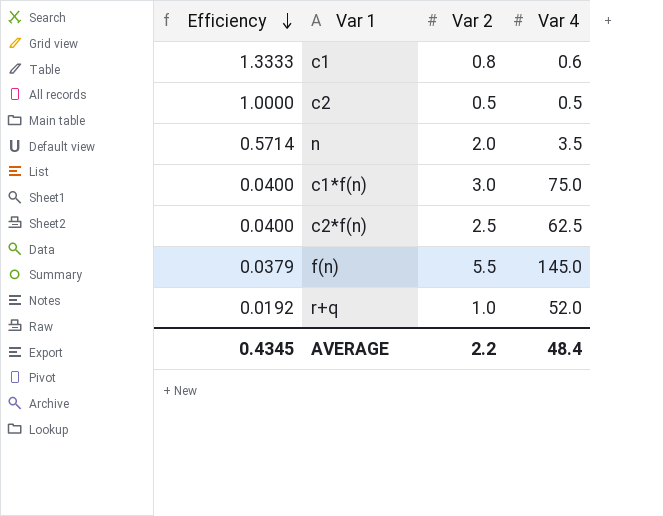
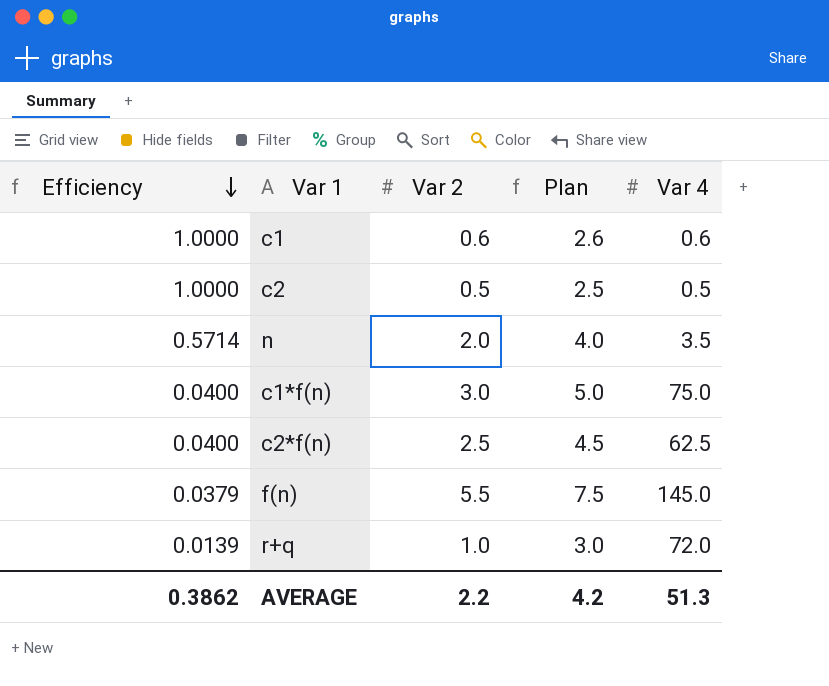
column Plan | formula: none -> [Var 2] + 2
c1 | Efficiency: 1.3333 -> 1.0000
c1 | Var 2: 0.8 -> 0.6
r+q | Efficiency: 0.0192 -> 0.0139
r+q | Var 4: 52.0 -> 72.0
AVERAGE | Efficiency: 0.4345 -> 0.3862
AVERAGE | Var 4: 48.4 -> 51.3

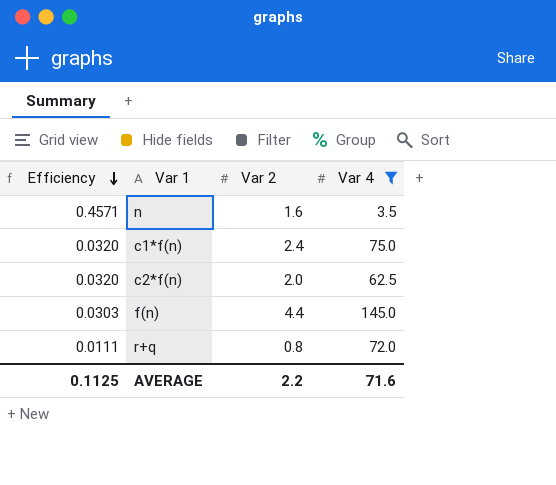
filter: none -> Var 4 >= 3.5
column Plan | formula: [Var 2] + 2 -> none
n | Efficiency: 0.5714 -> 0.4571
n | Var 2: 2.0 -> 1.6
c1*f(n) | Efficiency: 0.0400 -> 0.0320
c1*f(n) | Var 2: 3.0 -> 2.4
c2*f(n) | Efficiency: 0.0400 -> 0.0320
c2*f(n) | Var 2: 2.5 -> 2.0
f(n) | Efficiency: 0.0379 -> 0.0303
f(n) | Var 2: 5.5 -> 4.4
r+q | Efficiency: 0.0139 -> 0.0111
r+q | Var 2: 1.0 -> 0.8
AVERAGE | Efficiency: 0.3862 -> 0.1125
AVERAGE | Var 4: 51.3 -> 71.6

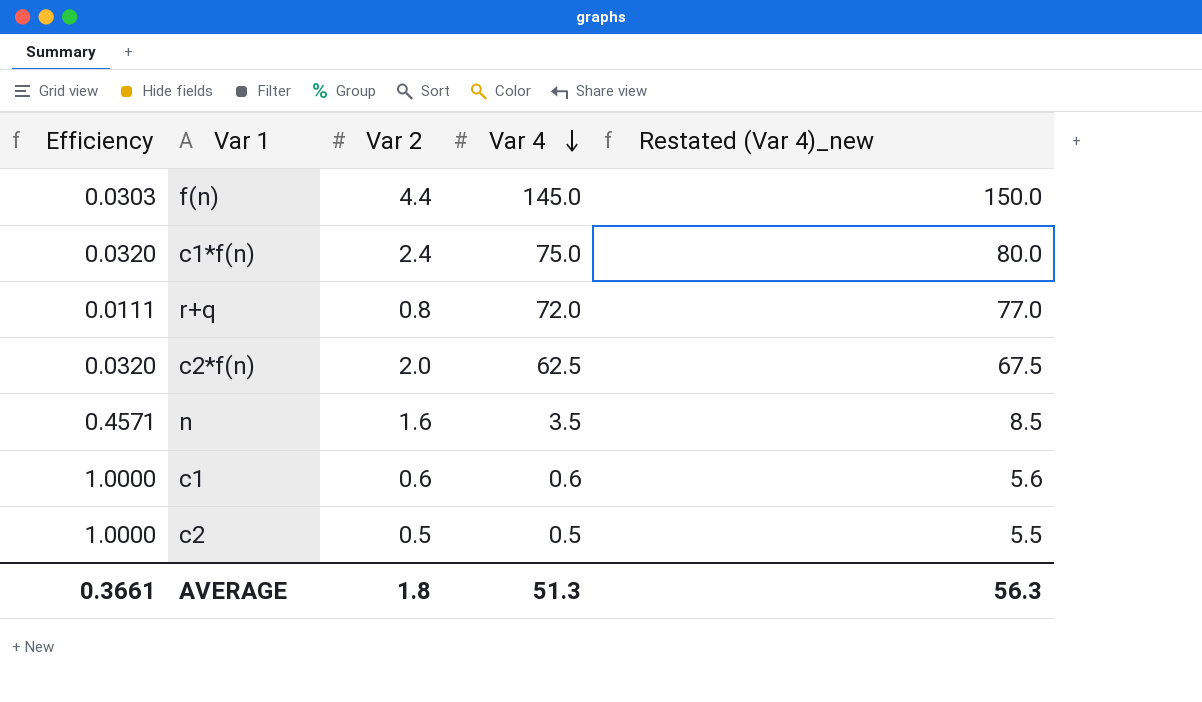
filter: Var 4 >= 3.5 -> none
row order: Efficiency descending -> Var 4 descending
column Restated (Var 4)_new | formula: none -> [Var 4] + 5
AVERAGE | Efficiency: 0.1125 -> 0.3661
AVERAGE | Var 2: 2.2 -> 1.8
AVERAGE | Var 4: 71.6 -> 51.3

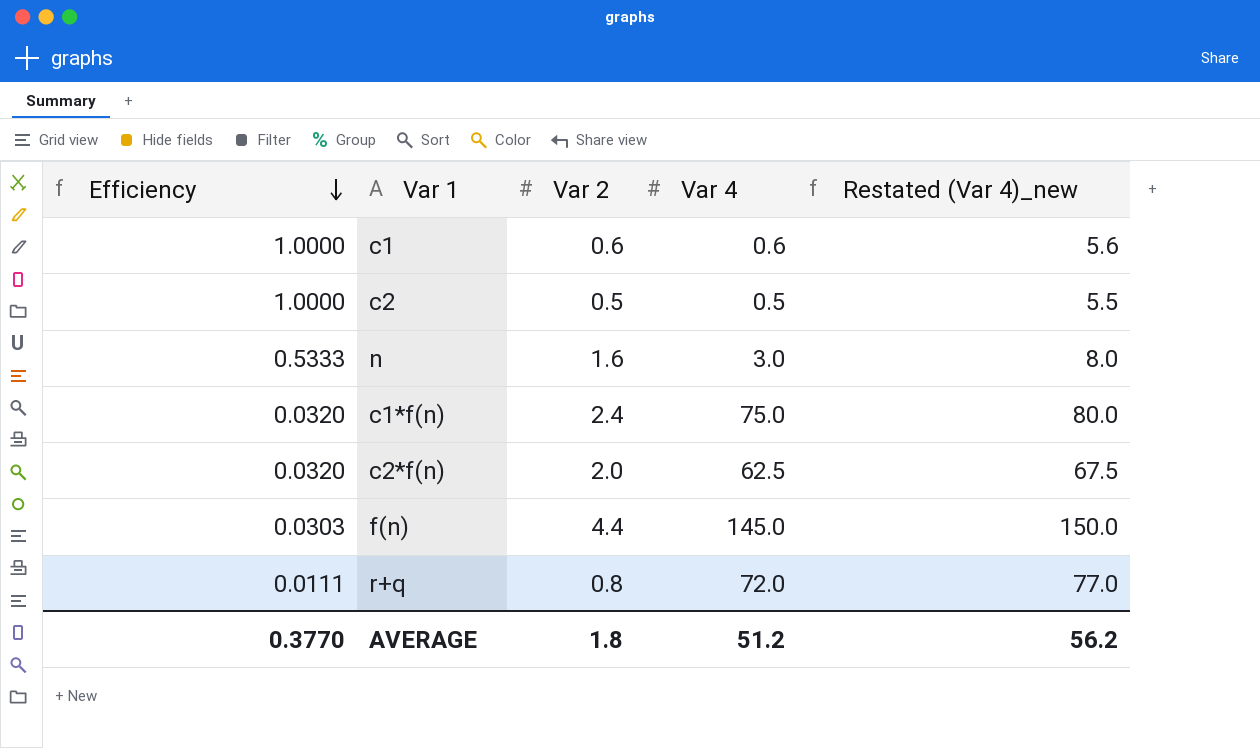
row order: Var 4 descending -> Efficiency descending
n | Efficiency: 0.4571 -> 0.5333
n | Var 4: 3.5 -> 3.0
n | Restated (Var 4)_new: 8.5 -> 8.0
AVERAGE | Efficiency: 0.3661 -> 0.3770
AVERAGE | Var 4: 51.3 -> 51.2
AVERAGE | Restated (Var 4)_new: 56.3 -> 56.2

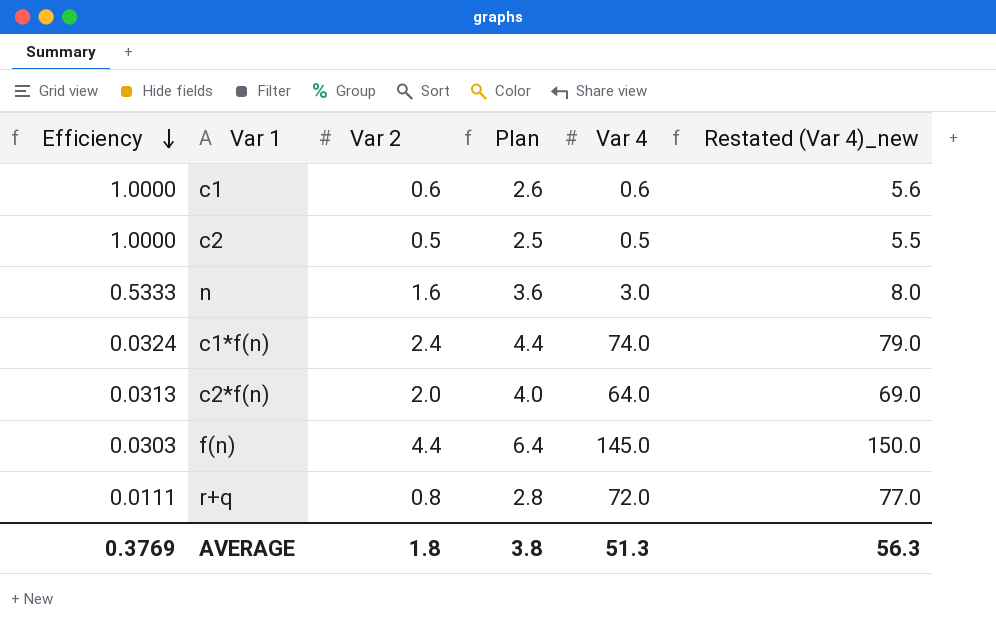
column Plan | formula: none -> [Var 2] + 2
c1*f(n) | Efficiency: 0.0320 -> 0.0324
c1*f(n) | Var 4: 75.0 -> 74.0
c1*f(n) | Restated (Var 4)_new: 80.0 -> 79.0
c2*f(n) | Efficiency: 0.0320 -> 0.0313
c2*f(n) | Var 4: 62.5 -> 64.0
c2*f(n) | Restated (Var 4)_new: 67.5 -> 69.0
AVERAGE | Efficiency: 0.3770 -> 0.3769
AVERAGE | Var 4: 51.2 -> 51.3
AVERAGE | Restated (Var 4)_new: 56.2 -> 56.3

